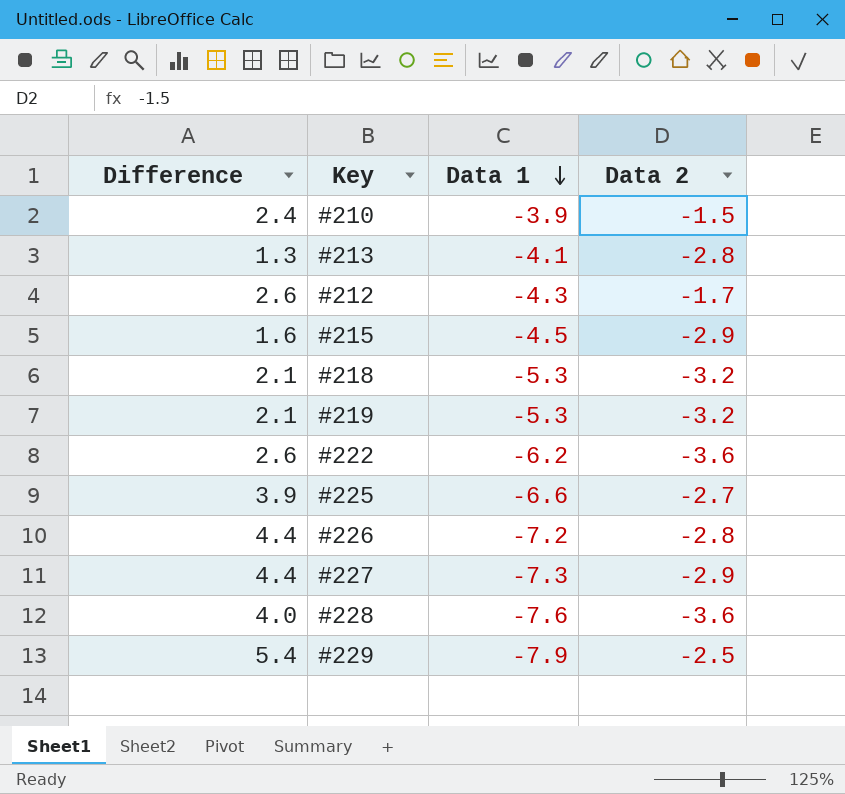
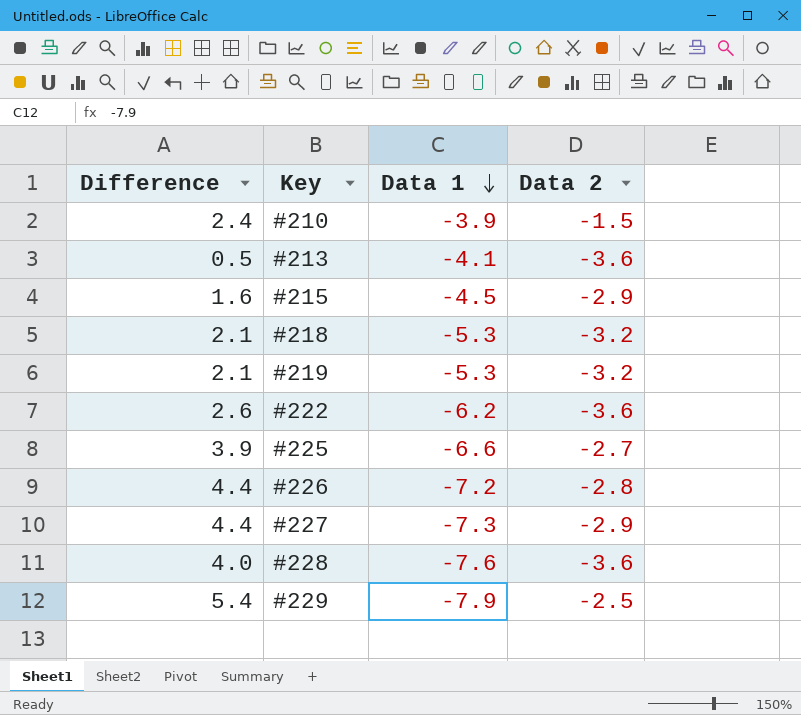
row #212: 2.6 | -4.3 | -1.7 -> none
#213 | Difference: 1.3 -> 0.5
#213 | Data 2: -2.8 -> -3.6

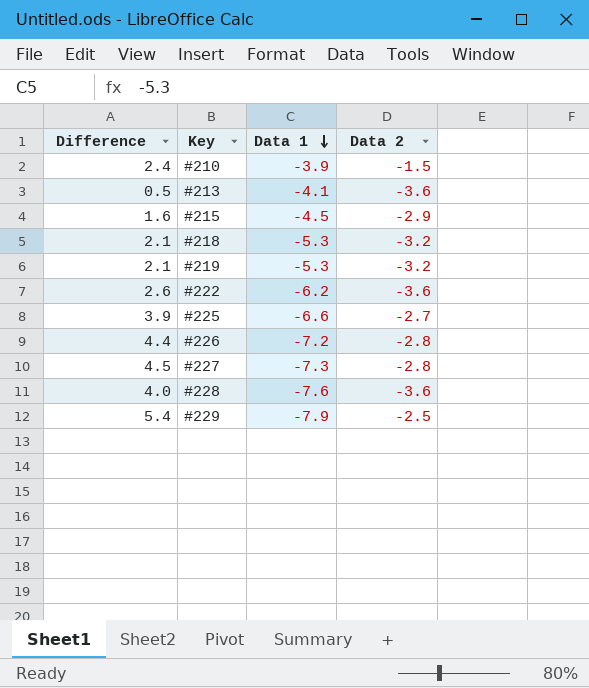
#227 | Difference: 4.4 -> 4.5
#227 | Data 2: -2.9 -> -2.8

